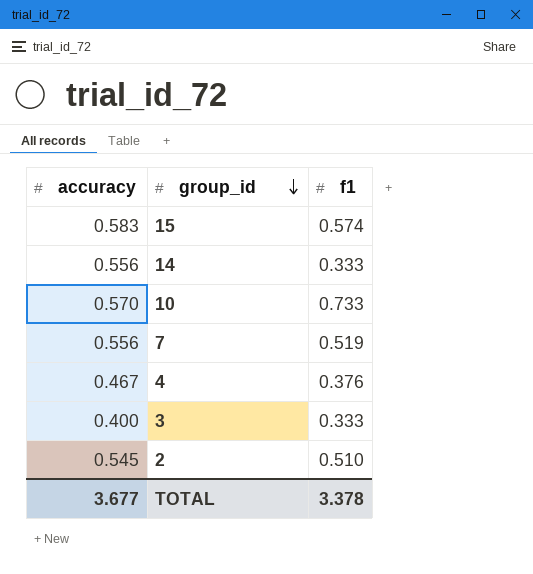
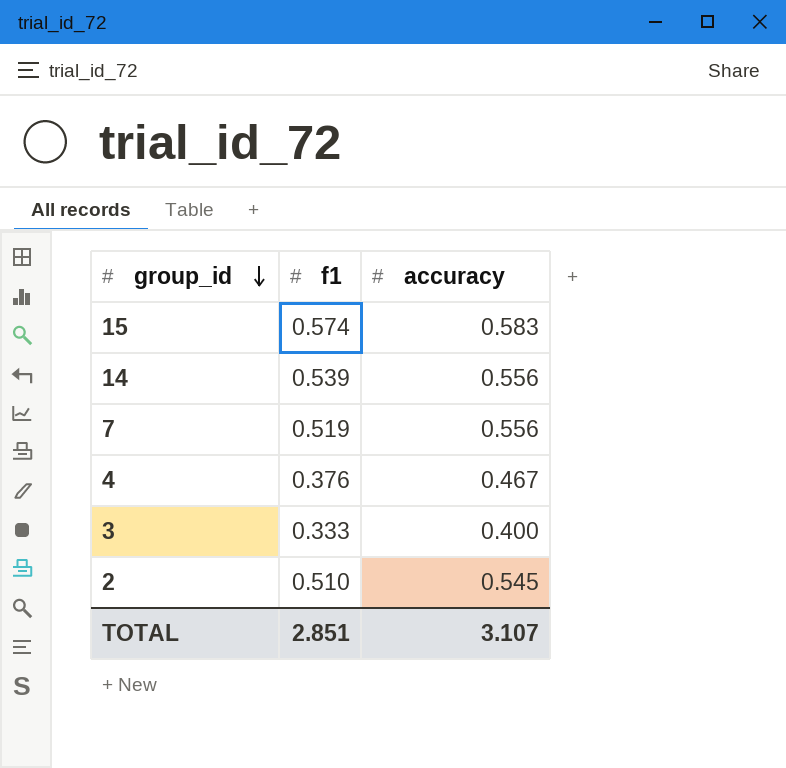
column accuracy | position: 1 -> 3
row 10: 0.570 | 0.733 -> none
14 | f1: 0.333 -> 0.539
TOTAL | f1: 3.378 -> 2.851
TOTAL | accuracy: 3.677 -> 3.107

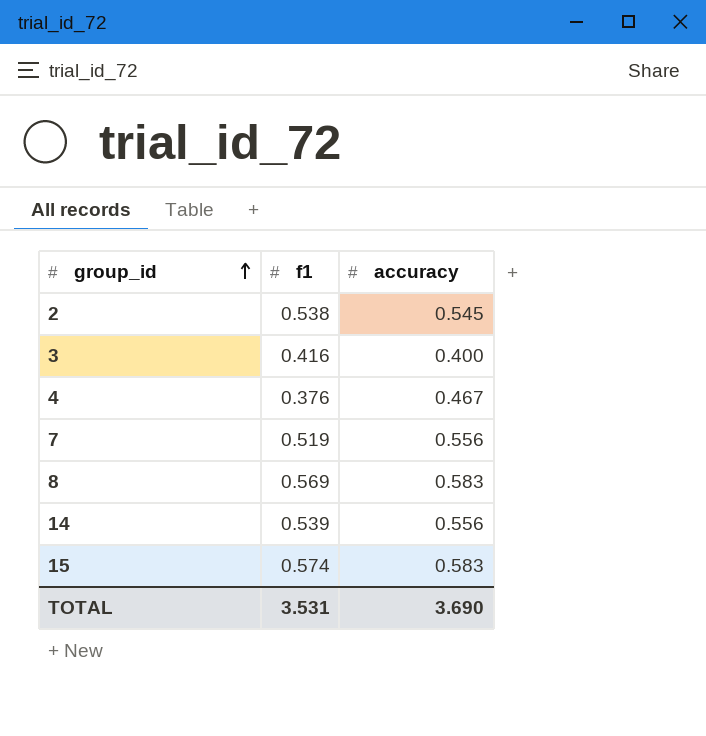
row order: group_id descending -> group_id ascending
2 | f1: 0.510 -> 0.538
3 | f1: 0.333 -> 0.416
row 8: none -> 0.569 | 0.583
TOTAL | f1: 2.851 -> 3.531
TOTAL | accuracy: 3.107 -> 3.690

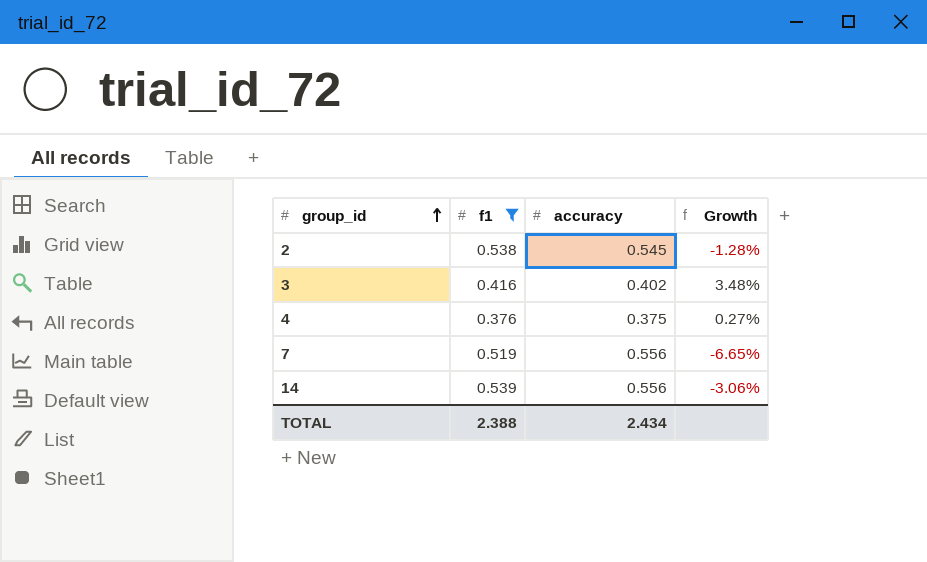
filter: none -> f1 <= 0.539
column Growth | formula: none -> ([f1] - [accuracy]) / [accuracy]
3 | accuracy: 0.400 -> 0.402
4 | accuracy: 0.467 -> 0.375
TOTAL | f1: 3.531 -> 2.388
TOTAL | accuracy: 3.690 -> 2.434

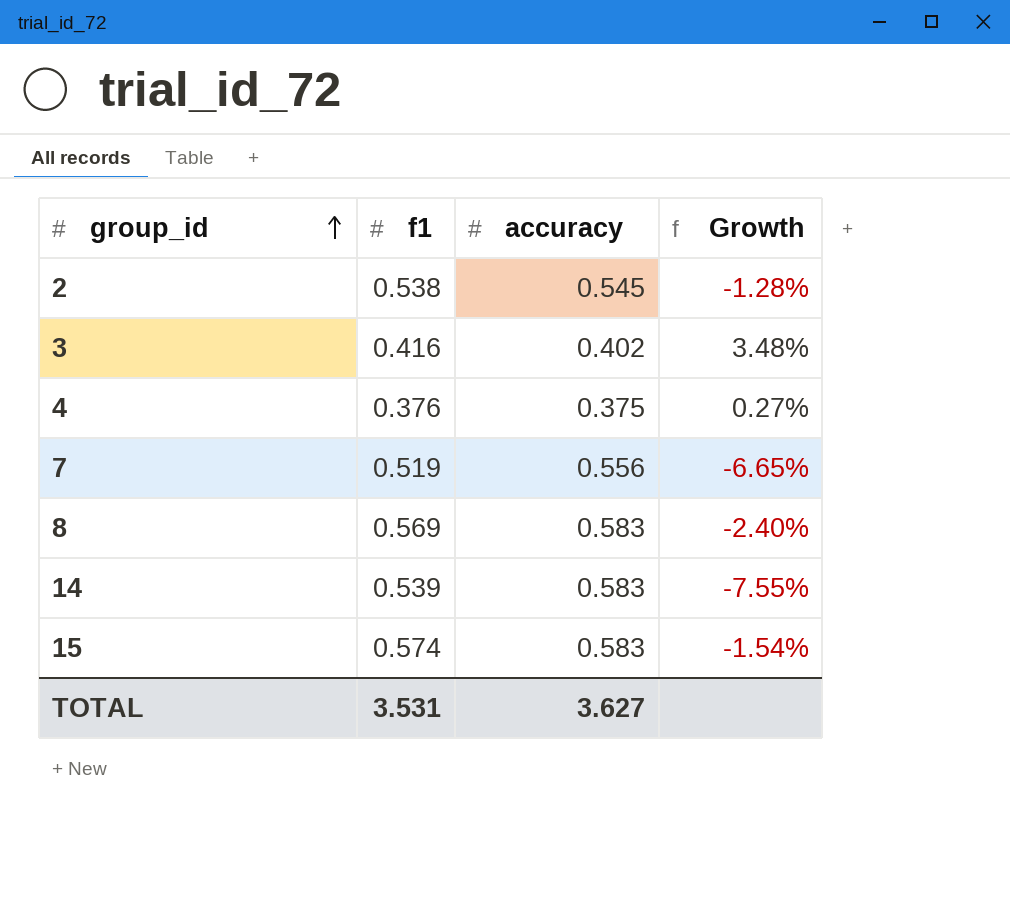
filter: f1 <= 0.539 -> none
14 | accuracy: 0.556 -> 0.583
14 | Growth: -3.06% -> -7.55%
TOTAL | f1: 2.388 -> 3.531
TOTAL | accuracy: 2.434 -> 3.627

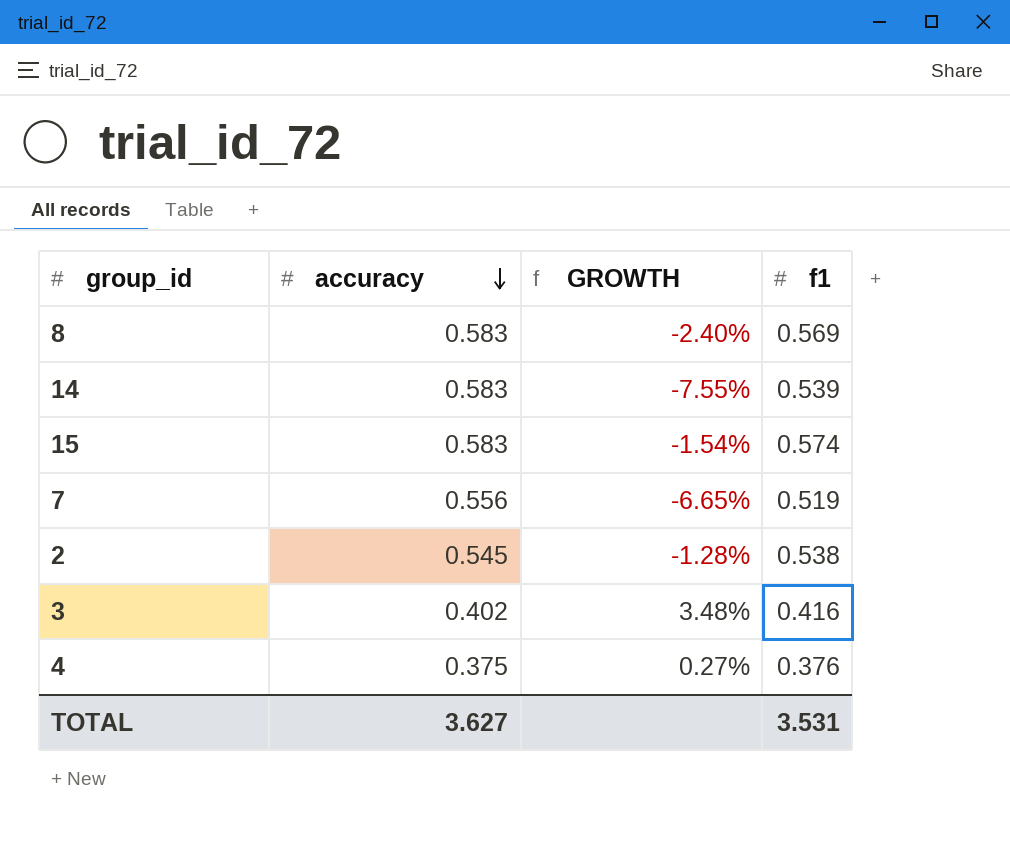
row order: group_id ascending -> accuracy descending
column name: Growth -> GROWTH
column f1 | position: 2 -> 4

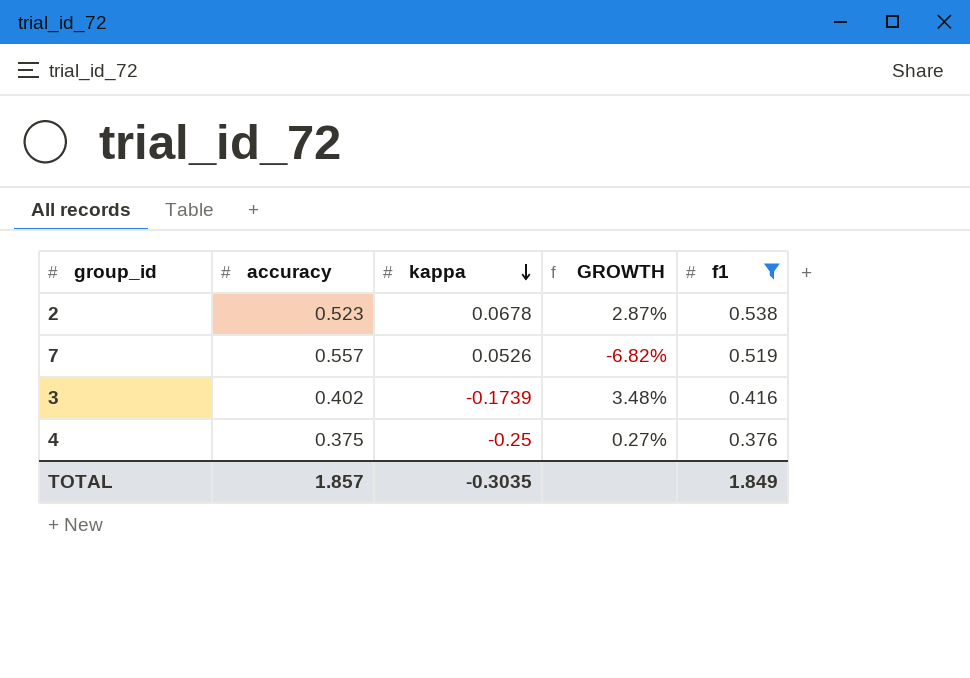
filter: none -> f1 <= 0.538
row order: accuracy descending -> kappa descending
column kappa | position: none -> 3
2 | accuracy: 0.545 -> 0.523
2 | GROWTH: -1.28% -> 2.87%
7 | accuracy: 0.556 -> 0.557
7 | GROWTH: -6.65% -> -6.82%
TOTAL | accuracy: 3.627 -> 1.857
TOTAL | f1: 3.531 -> 1.849

